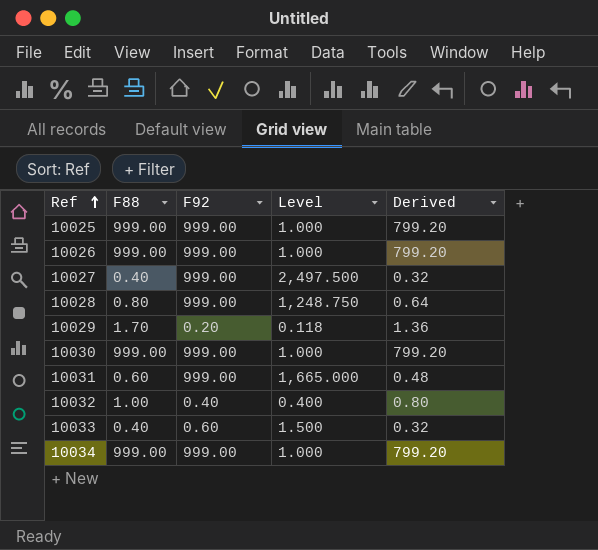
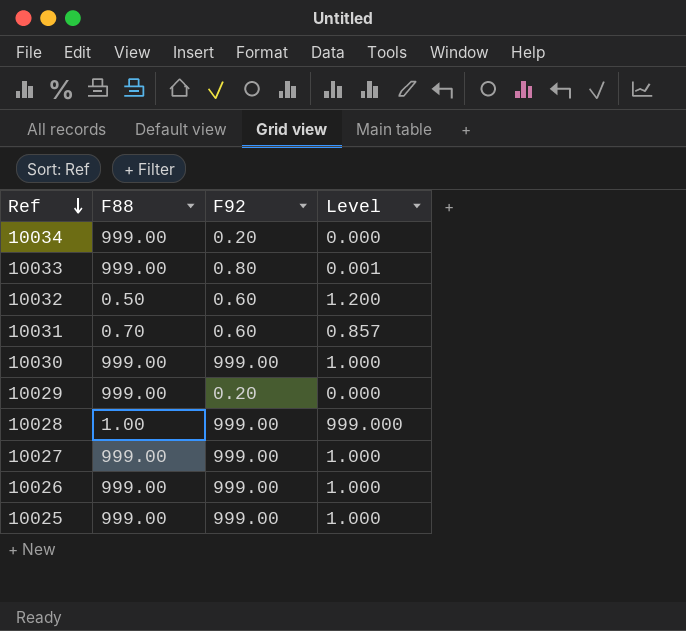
row order: Ref ascending -> Ref descending
column Derived | formula: [F88] * 0.8 -> none
10034 | F92: 999.00 -> 0.20
10034 | Level: 1.000 -> 0.000
10033 | F88: 0.40 -> 999.00
10033 | F92: 0.60 -> 0.80
10033 | Level: 1.500 -> 0.001
10032 | F88: 1.00 -> 0.50
10032 | F92: 0.40 -> 0.60
10032 | Level: 0.400 -> 1.200
10031 | F88: 0.60 -> 0.70
10031 | F92: 999.00 -> 0.60
10031 | Level: 1,665.000 -> 0.857
10029 | F88: 1.70 -> 999.00
10029 | Level: 0.118 -> 0.000
10028 | F88: 0.80 -> 1.00
10028 | Level: 1,248.750 -> 999.000
10027 | F88: 0.40 -> 999.00
10027 | Level: 2,497.500 -> 1.000

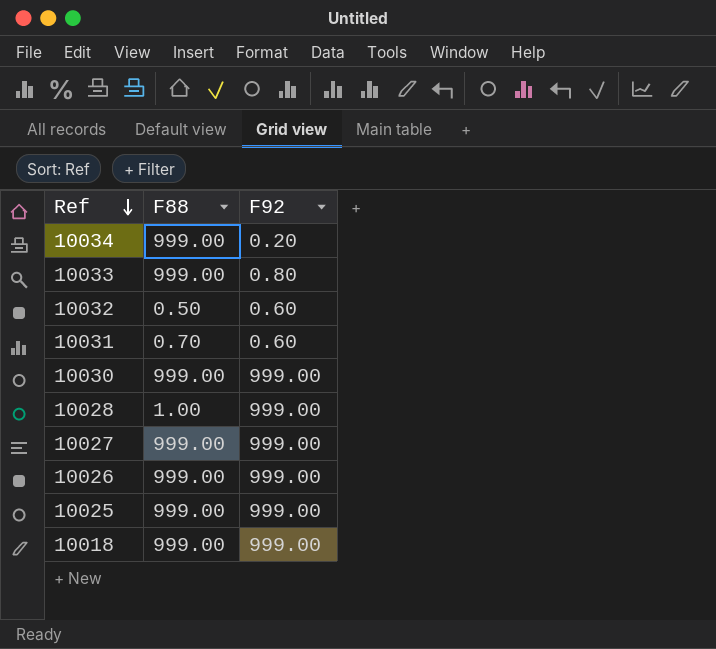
column Level | formula: [F92] / [F88] -> none
row 10029: 999.00 | 0.20 | 0.000 -> none
row 10018: none -> 999.00 | 999.00

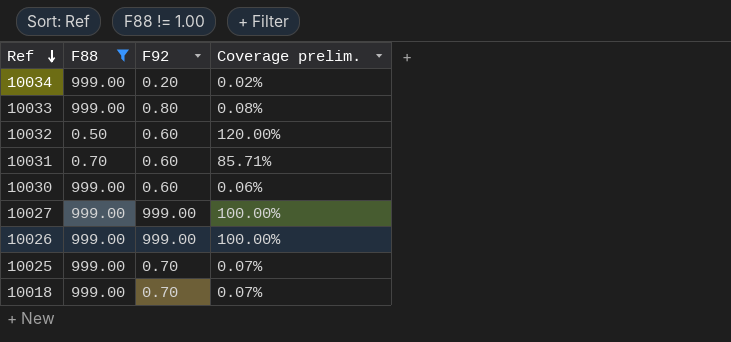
filter: none -> F88 != 1.00
column Coverage prelim. | formula: none -> [F92] / [F88]
10030 | F92: 999.00 -> 0.60
10025 | F92: 999.00 -> 0.70
10018 | F92: 999.00 -> 0.70

